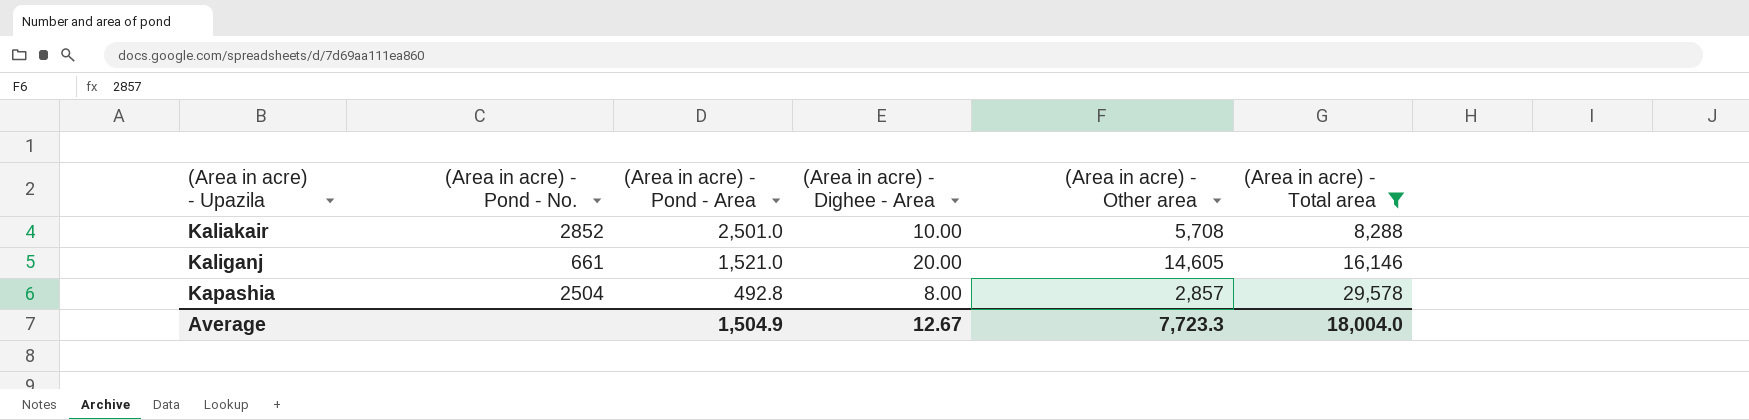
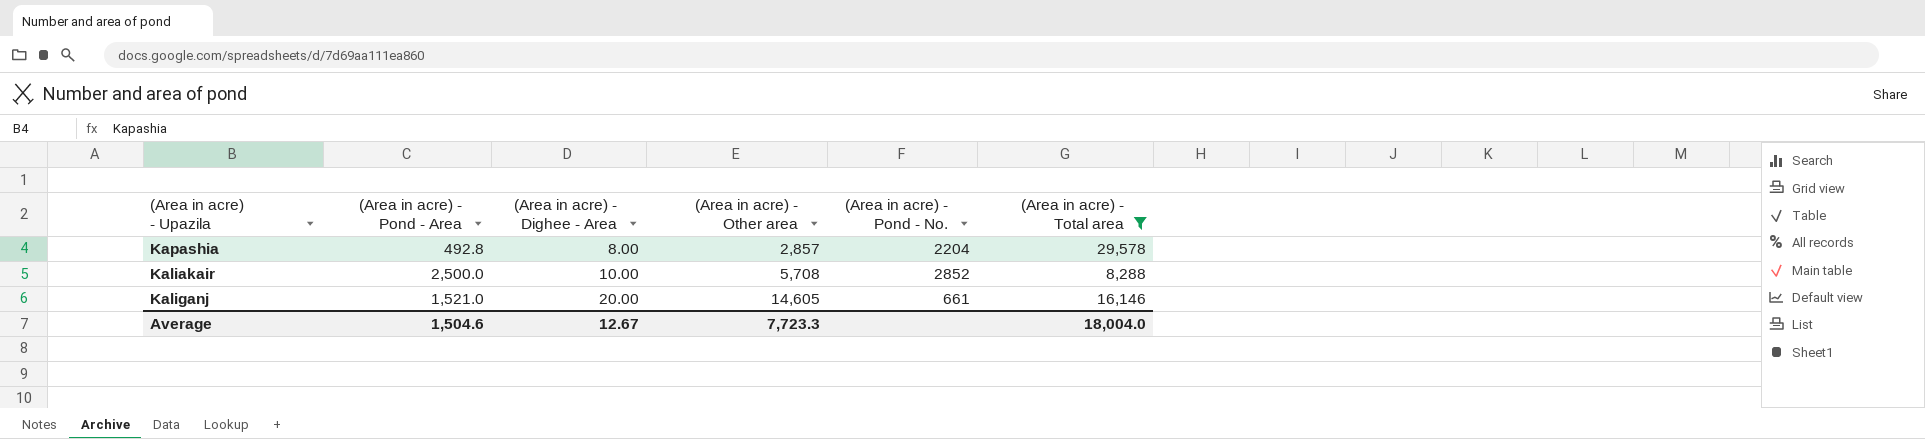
row order: (Area in acre) - Upazila ascending -> (Area in acre) - Dighee - Area ascending
column (Area in acre) - Pond - No. | position: 2 -> 5
Kapashia | (Area in acre) - Pond - No.: 2504 -> 2204
Kaliakair | (Area in acre) - Pond - Area: 2,501.0 -> 2,500.0
Average | (Area in acre) - Pond - Area: 1,504.9 -> 1,504.6

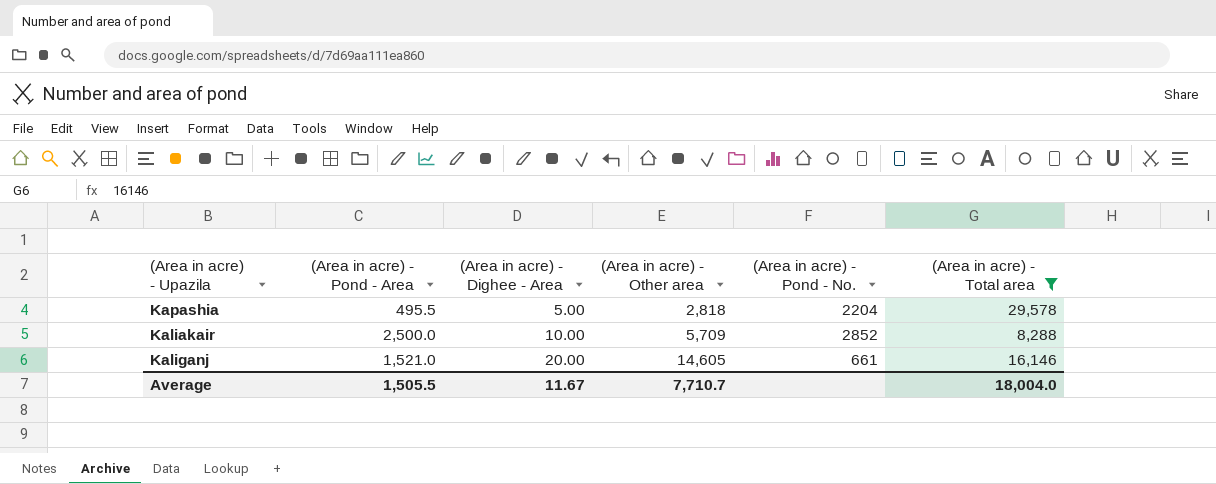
Kapashia | (Area in acre) - Pond - Area: 492.8 -> 495.5
Kapashia | (Area in acre) - Dighee - Area: 8.00 -> 5.00
Kapashia | (Area in acre) - Other area: 2,857 -> 2,818
Kaliakair | (Area in acre) - Other area: 5,708 -> 5,709
Average | (Area in acre) - Pond - Area: 1,504.6 -> 1,505.5
Average | (Area in acre) - Dighee - Area: 12.67 -> 11.67
Average | (Area in acre) - Other area: 7,723.3 -> 7,710.7

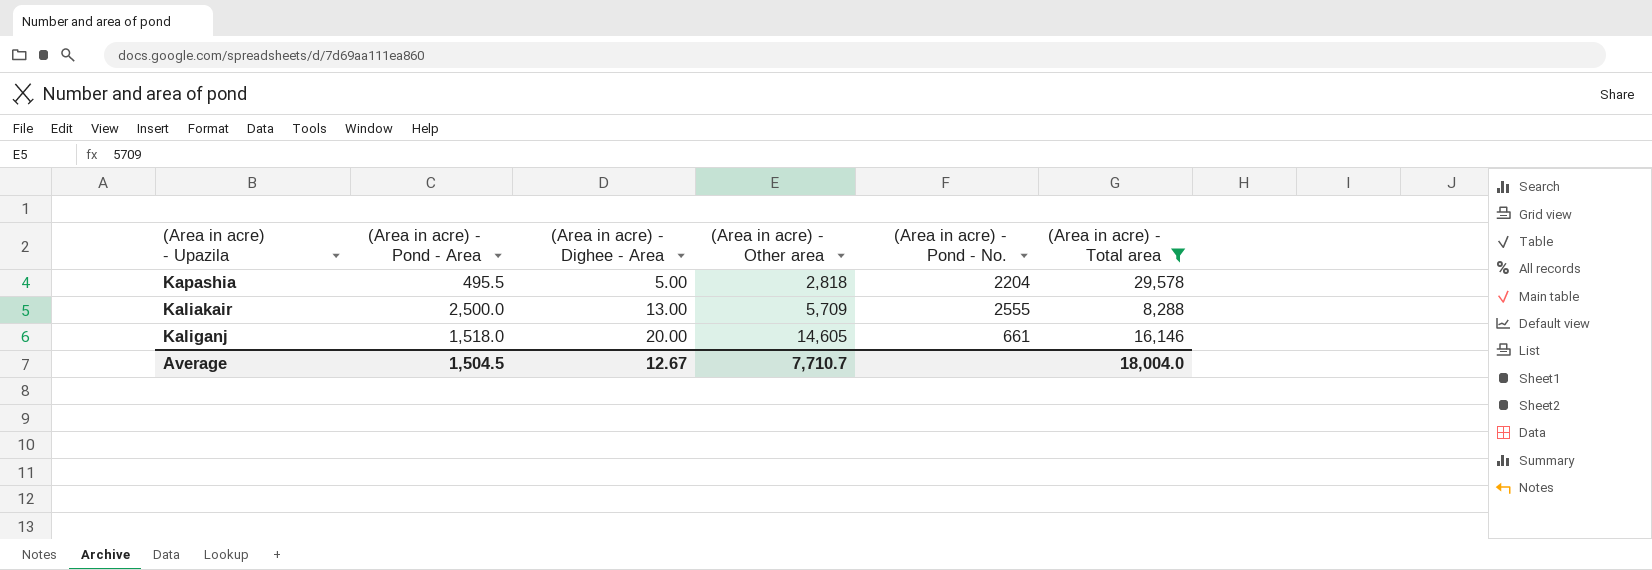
Kaliakair | (Area in acre) - Dighee - Area: 10.00 -> 13.00
Kaliakair | (Area in acre) - Pond - No.: 2852 -> 2555
Kaliganj | (Area in acre) - Pond - Area: 1,521.0 -> 1,518.0
Average | (Area in acre) - Pond - Area: 1,505.5 -> 1,504.5
Average | (Area in acre) - Dighee - Area: 11.67 -> 12.67

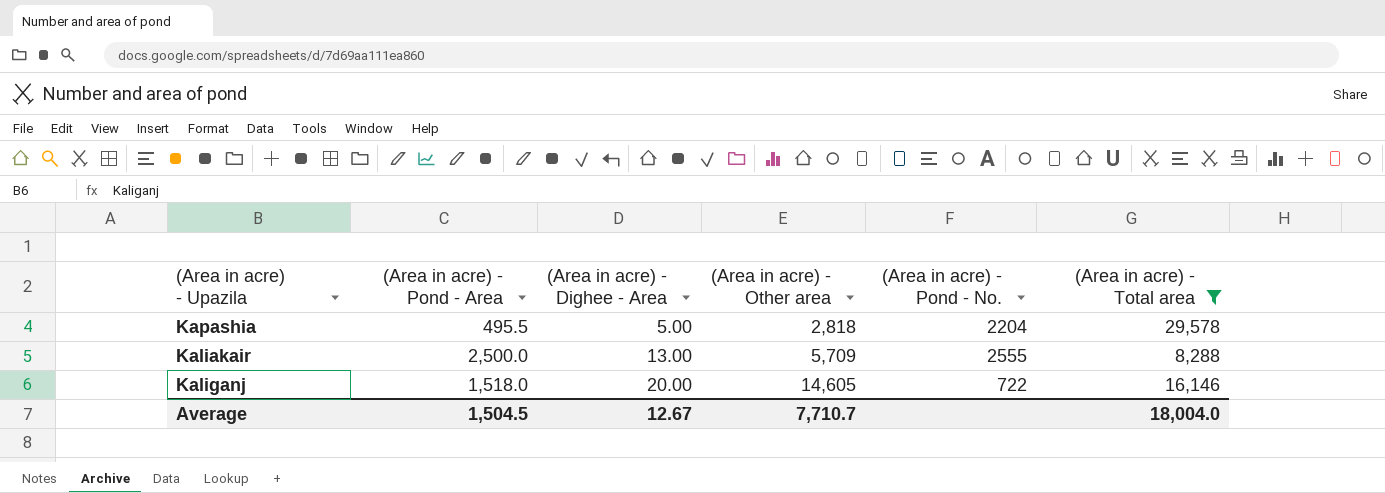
Kaliganj | (Area in acre) - Pond - No.: 661 -> 722

